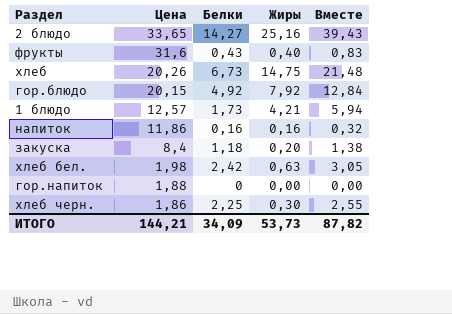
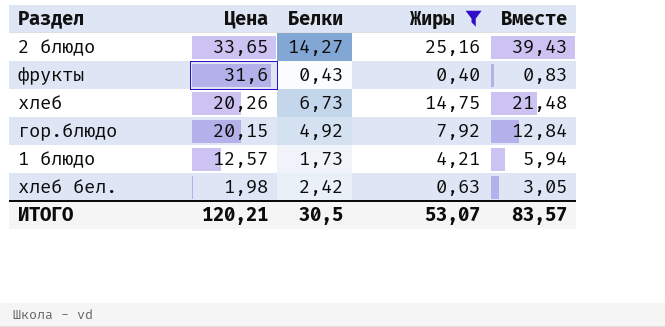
filter: none -> Жиры >= 0,40
ИТОГО | Цена: 144,21 -> 120,21
ИТОГО | Белки: 34,09 -> 30,5
ИТОГО | Жиры: 53,73 -> 53,07
ИТОГО | Вместе: 87,82 -> 83,57

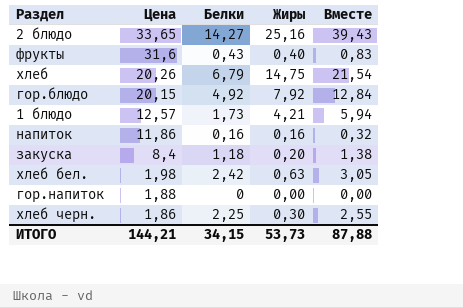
filter: Жиры >= 0,40 -> none
хлеб | Белки: 6,73 -> 6,79
хлеб | Вместе: 21,48 -> 21,54
ИТОГО | Цена: 120,21 -> 144,21
ИТОГО | Белки: 30,5 -> 34,15
ИТОГО | Жиры: 53,07 -> 53,73
ИТОГО | Вместе: 83,57 -> 87,88

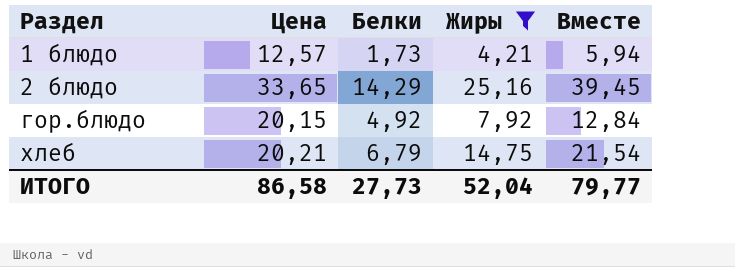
filter: none -> Жиры >= 4,21
row order: Цена descending -> Раздел ascending
2 блюдо | Белки: 14,27 -> 14,29
2 блюдо | Вместе: 39,43 -> 39,45
хлеб | Цена: 20,26 -> 20,21
ИТОГО | Цена: 144,21 -> 86,58
ИТОГО | Белки: 34,15 -> 27,73
ИТОГО | Жиры: 53,73 -> 52,04
ИТОГО | Вместе: 87,88 -> 79,77

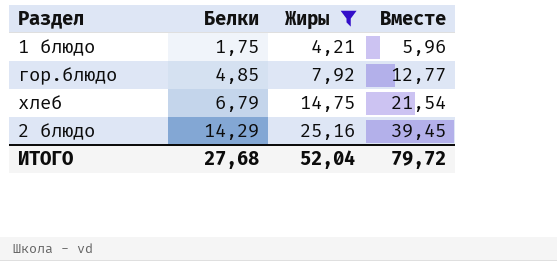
row order: Раздел ascending -> Белки ascending
column Цена | position: 2 -> none
1 блюдо | Белки: 1,73 -> 1,75
1 блюдо | Вместе: 5,94 -> 5,96
гор.блюдо | Белки: 4,92 -> 4,85
гор.блюдо | Вместе: 12,84 -> 12,77
ИТОГО | Белки: 27,73 -> 27,68
ИТОГО | Вместе: 79,77 -> 79,72

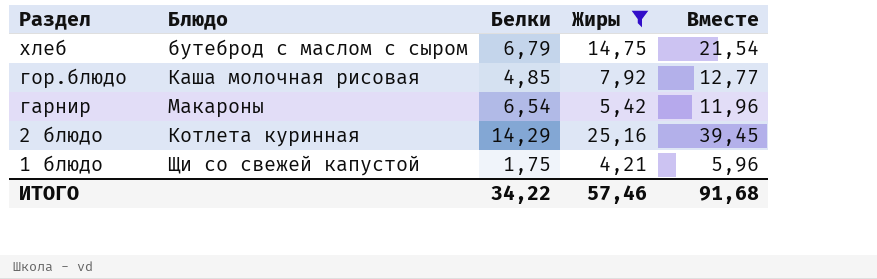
row order: Белки ascending -> Раздел descending
column Блюдо | position: none -> 2
row гарнир: none -> Макароны | 6,54 | 5,42 | 11,96
ИТОГО | Белки: 27,68 -> 34,22
ИТОГО | Жиры: 52,04 -> 57,46
ИТОГО | Вместе: 79,72 -> 91,68

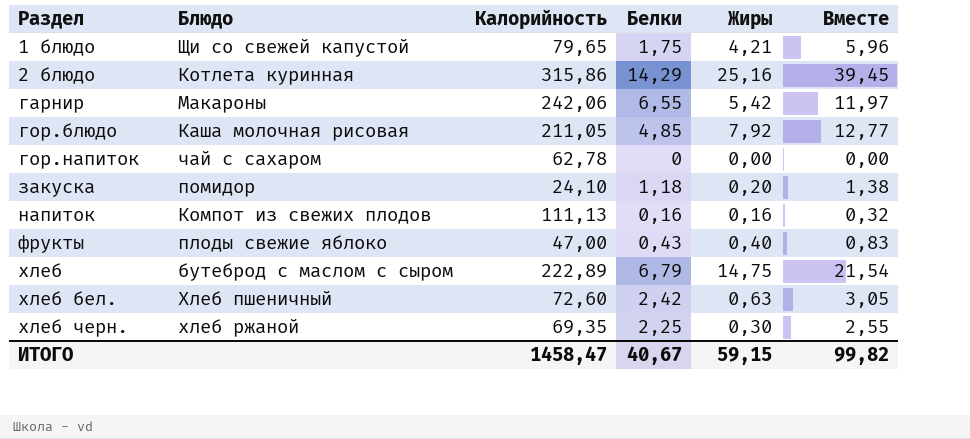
filter: Жиры >= 4,21 -> none
row order: Раздел descending -> Раздел ascending
column Калорийность | position: none -> 3
гарнир | Белки: 6,54 -> 6,55
гарнир | Вместе: 11,96 -> 11,97
ИТОГО | Белки: 34,22 -> 40,67
ИТОГО | Жиры: 57,46 -> 59,15
ИТОГО | Вместе: 91,68 -> 99,82

